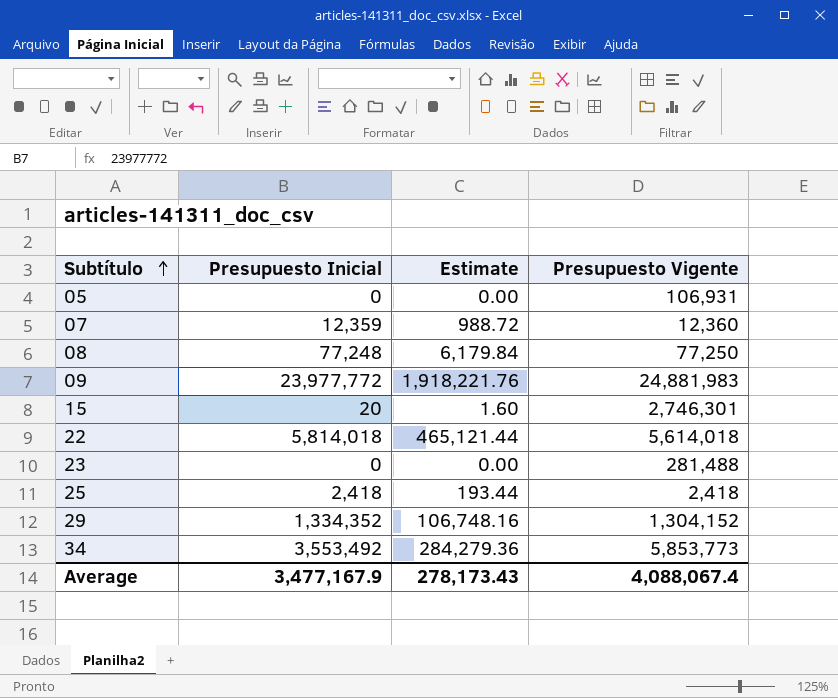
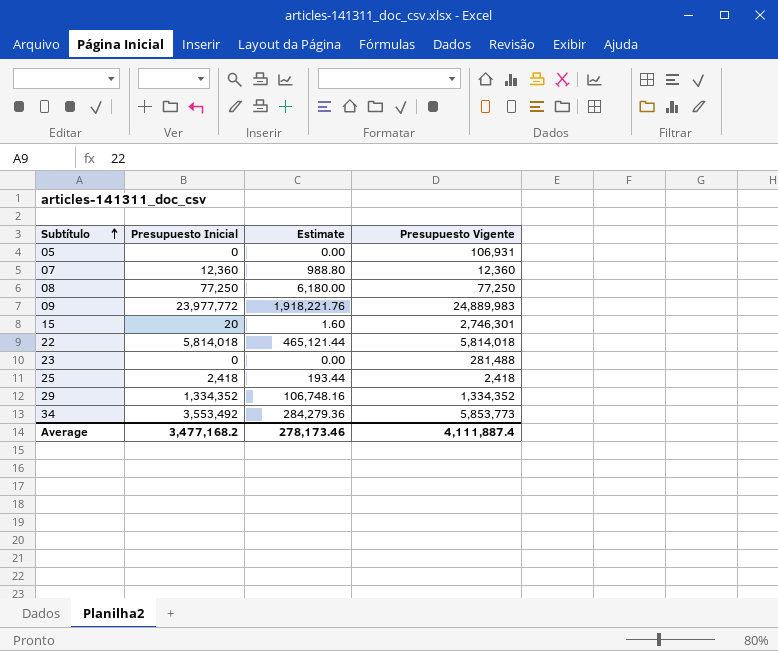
07 | Presupuesto Inicial: 12,359 -> 12,360
07 | Estimate: 988.72 -> 988.80
08 | Presupuesto Inicial: 77,248 -> 77,250
08 | Estimate: 6,179.84 -> 6,180.00
09 | Presupuesto Vigente: 24,881,983 -> 24,889,983
22 | Presupuesto Vigente: 5,614,018 -> 5,814,018
29 | Presupuesto Vigente: 1,304,152 -> 1,334,352
Average | Presupuesto Inicial: 3,477,167.9 -> 3,477,168.2
Average | Estimate: 278,173.43 -> 278,173.46
Average | Presupuesto Vigente: 4,088,067.4 -> 4,111,887.4

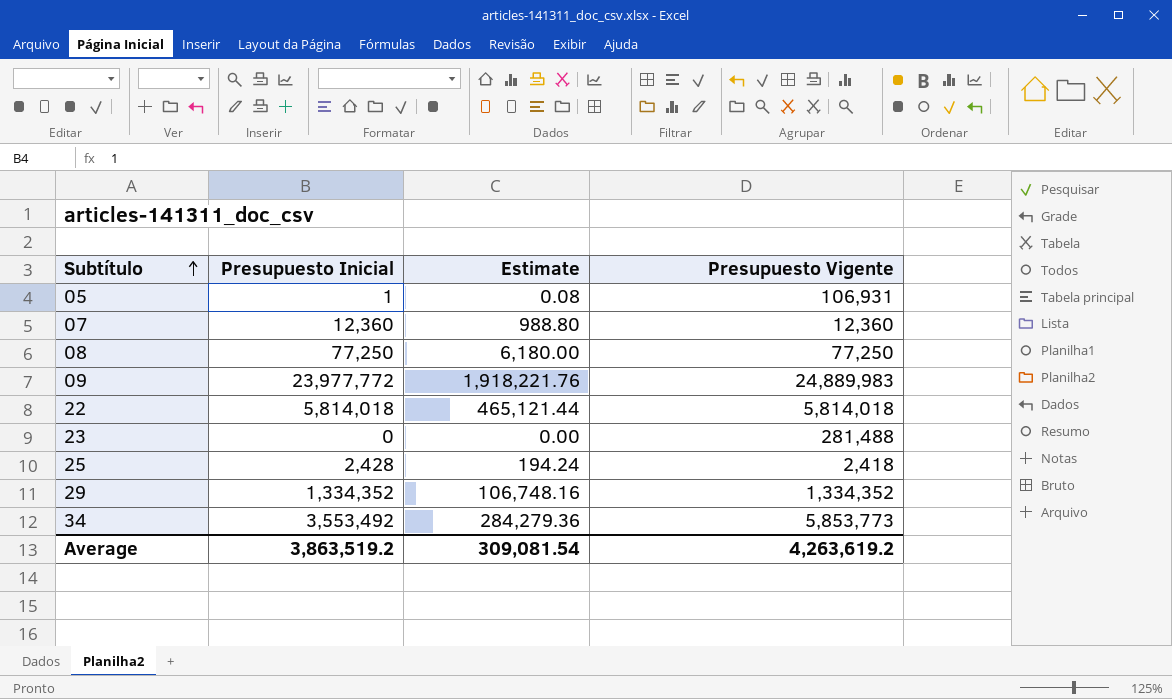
row 15: 20 | 1.60 | 2,746,301 -> none
05 | Presupuesto Inicial: 0 -> 1
05 | Estimate: 0.00 -> 0.08
25 | Presupuesto Inicial: 2,418 -> 2,428
25 | Estimate: 193.44 -> 194.24
Average | Presupuesto Inicial: 3,477,168.2 -> 3,863,519.2
Average | Estimate: 278,173.46 -> 309,081.54
Average | Presupuesto Vigente: 4,111,887.4 -> 4,263,619.2

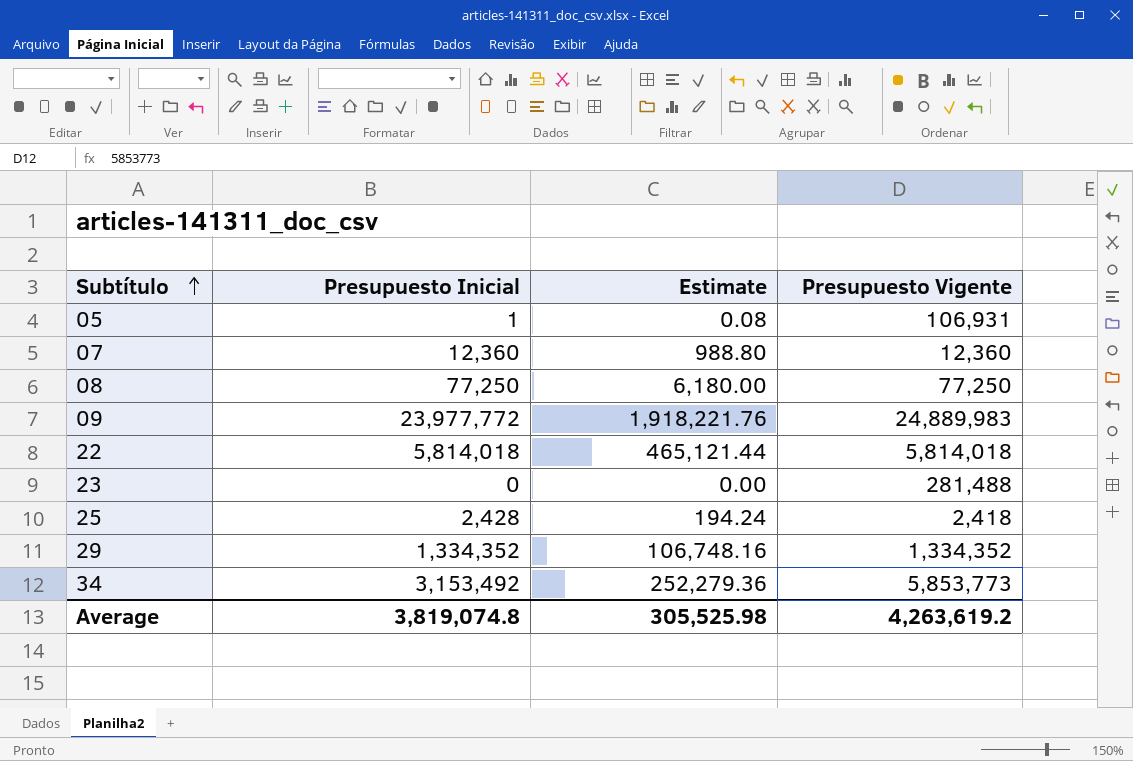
34 | Presupuesto Inicial: 3,553,492 -> 3,153,492
34 | Estimate: 284,279.36 -> 252,279.36
Average | Presupuesto Inicial: 3,863,519.2 -> 3,819,074.8
Average | Estimate: 309,081.54 -> 305,525.98

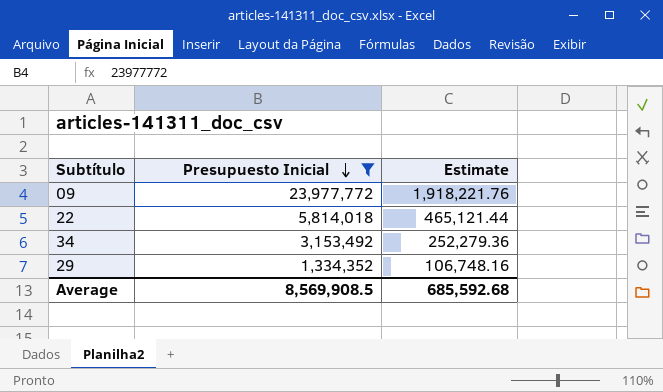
filter: none -> Presupuesto Inicial >= 1,334,352
row order: Subtítulo ascending -> Presupuesto Inicial descending
column Presupuesto Vigente | position: 4 -> none
Average | Presupuesto Inicial: 3,819,074.8 -> 8,569,908.5
Average | Estimate: 305,525.98 -> 685,592.68

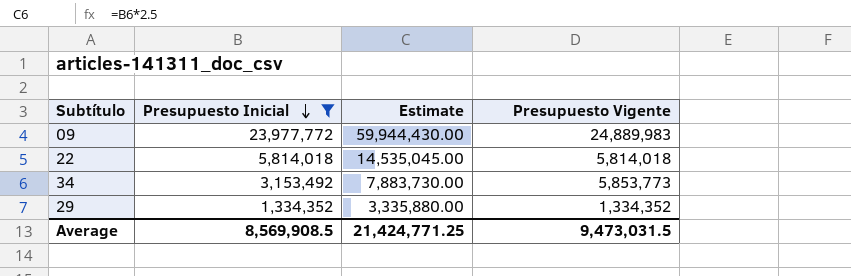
column Estimate | formula: [Presupuesto Inicial] * 0.08 -> [Presupuesto Inicial] * 2.5
column Presupuesto Vigente | position: none -> 4
Average | Estimate: 685,592.68 -> 21,424,771.25

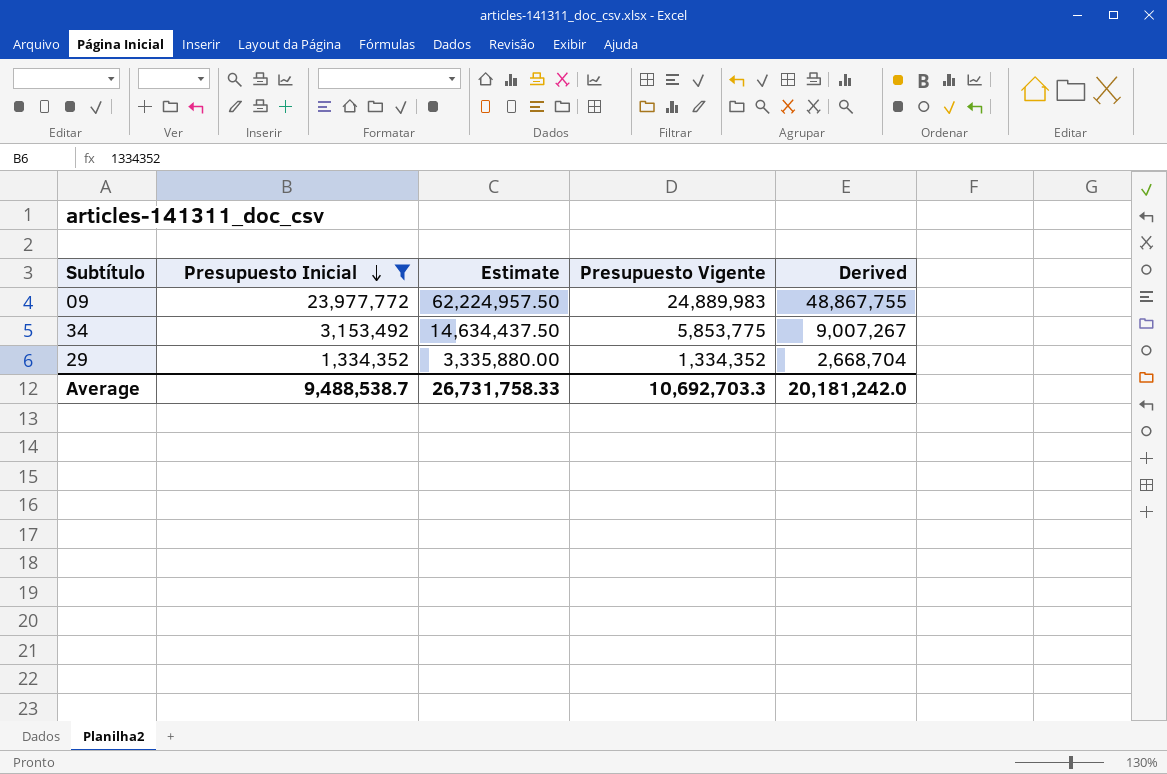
column Estimate | formula: [Presupuesto Inicial] * 2.5 -> [Presupuesto Vigente] * 2.5
column Derived | formula: none -> [Presupuesto Inicial] + [Presupuesto Vigente]
row 22: 5,814,018 | 14,535,045.00 | 5,814,018 -> none
34 | Presupuesto Vigente: 5,853,773 -> 5,853,775
Average | Presupuesto Inicial: 8,569,908.5 -> 9,488,538.7
Average | Estimate: 21,424,771.25 -> 26,731,758.33
Average | Presupuesto Vigente: 9,473,031.5 -> 10,692,703.3

